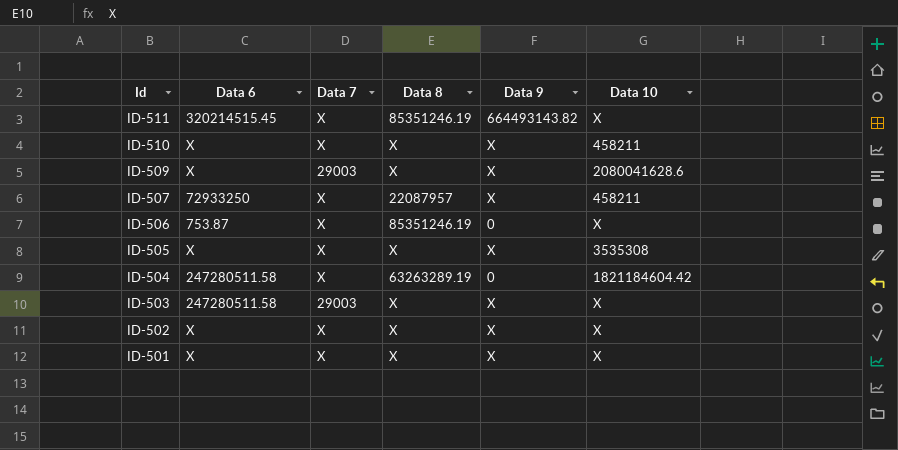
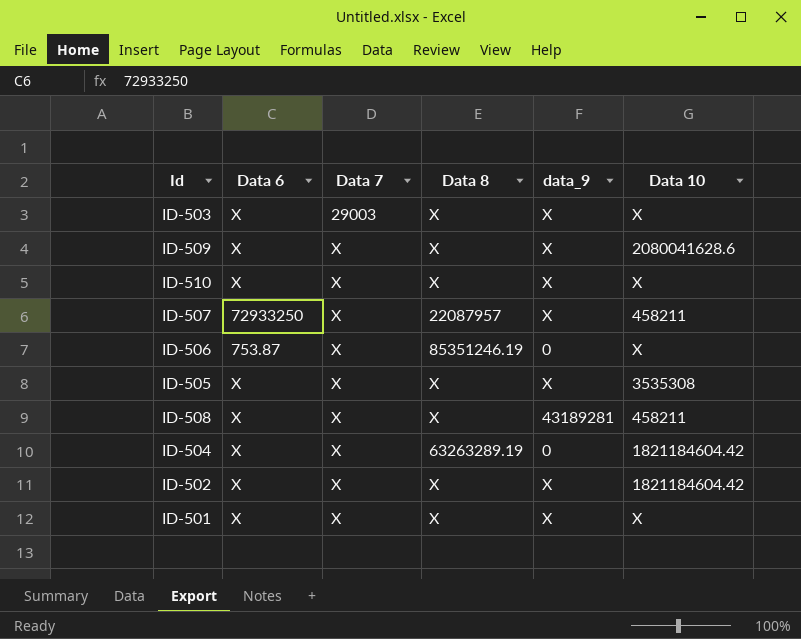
row order: Id descending -> Data 7 ascending
column name: Data 9 -> data_9
row ID-511: 320214515.45 | X | 85351246.19 | 664493143.82 | X -> none
ID-503 | Data 6: 247280511.58 -> X
ID-509 | Data 7: 29003 -> X
ID-510 | Data 10: 458211 -> X
row ID-508: none -> X | X | X | 43189281 | 458211
ID-504 | Data 6: 247280511.58 -> X
ID-502 | Data 10: X -> 1821184604.42

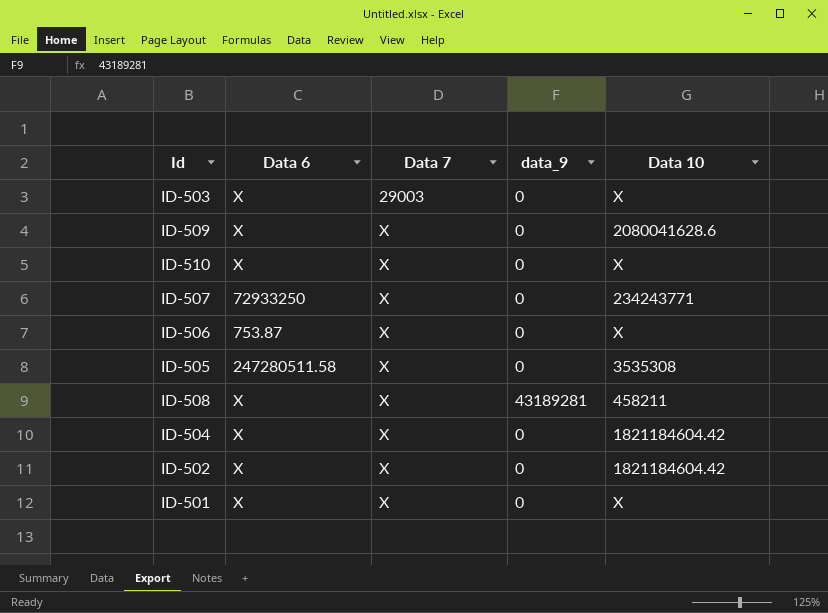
column Data 8 | position: 4 -> none
ID-503 | data_9: X -> 0
ID-509 | data_9: X -> 0
ID-510 | data_9: X -> 0
ID-507 | data_9: X -> 0
ID-507 | Data 10: 458211 -> 234243771
ID-505 | Data 6: X -> 247280511.58
ID-505 | data_9: X -> 0
ID-502 | data_9: X -> 0
ID-501 | data_9: X -> 0

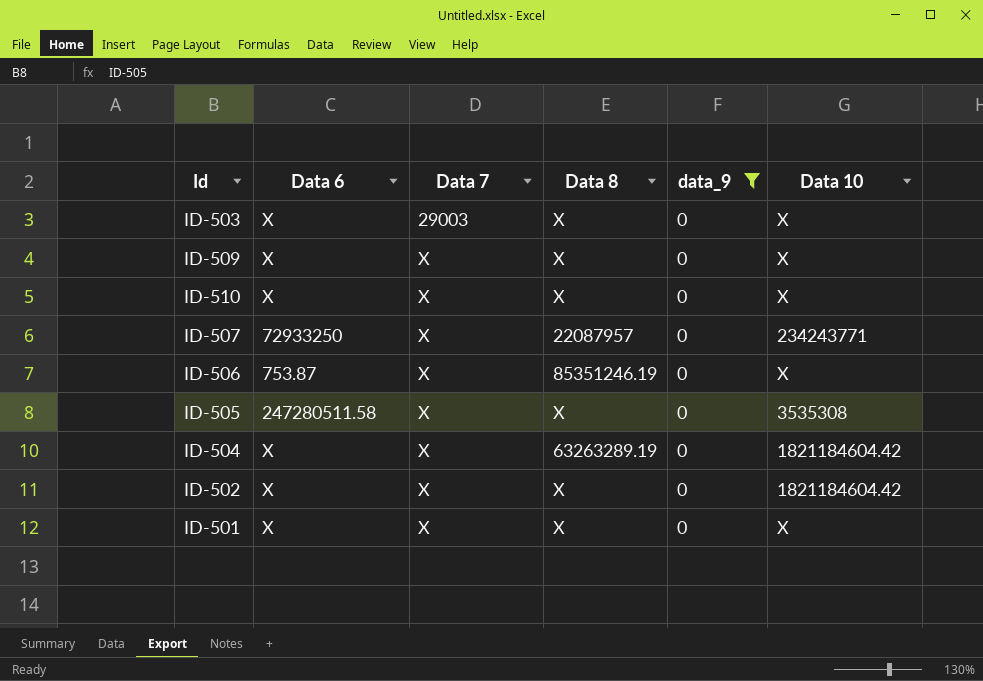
filter: none -> data_9 = 0
column Data 8 | position: none -> 4
ID-509 | Data 10: 2080041628.6 -> X

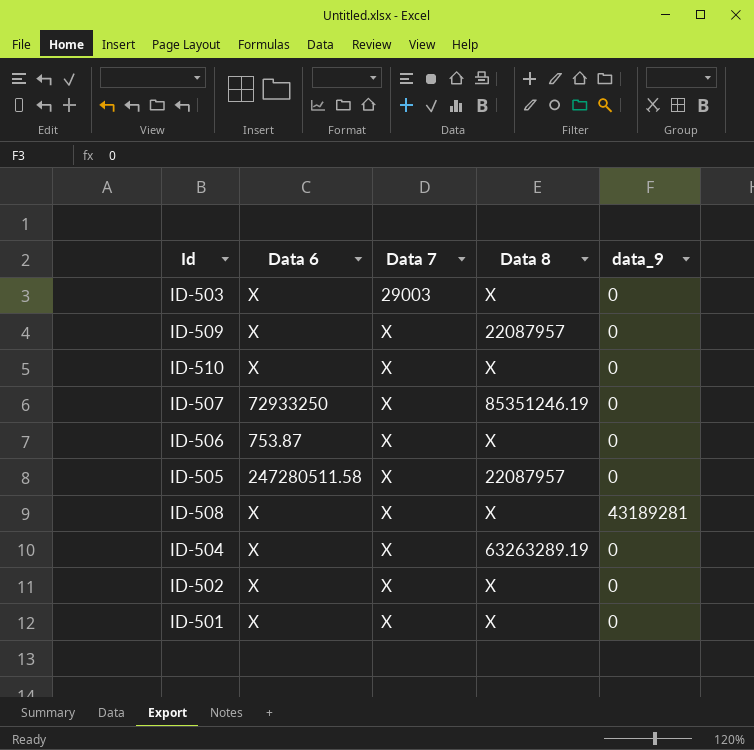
filter: data_9 = 0 -> none
column Data 10 | position: 6 -> none
ID-509 | Data 8: X -> 22087957
ID-507 | Data 8: 22087957 -> 85351246.19
ID-506 | Data 8: 85351246.19 -> X
ID-505 | Data 8: X -> 22087957

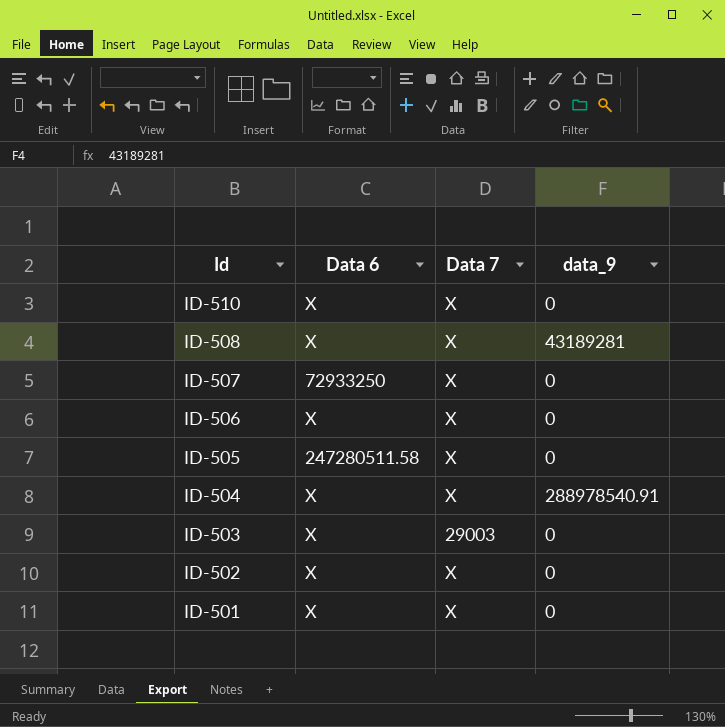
row order: Data 7 ascending -> Id descending
column Data 8 | position: 4 -> none
row ID-509: X | X | 22087957 | 0 -> none
ID-506 | Data 6: 753.87 -> X
ID-504 | data_9: 0 -> 288978540.91

